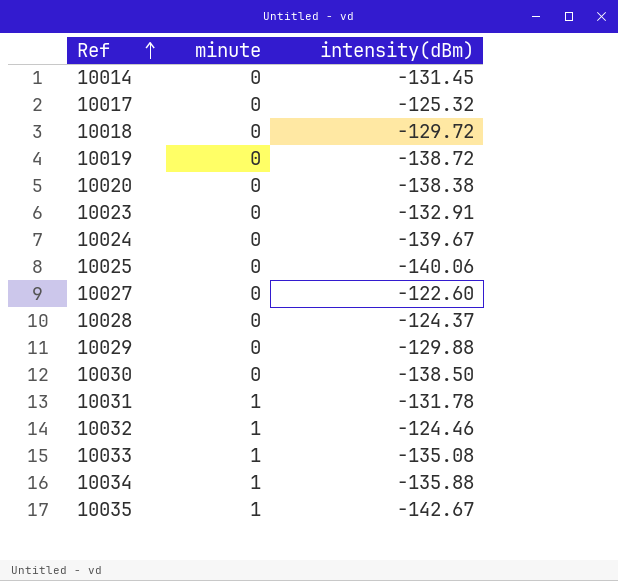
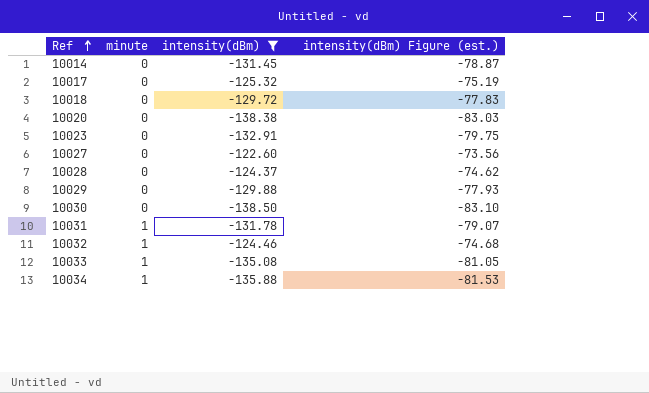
filter: none -> intensity(dBm) >= -138.50
column intensity(dBm) Figure (est.) | formula: none -> [intensity(dBm)] * 0.6

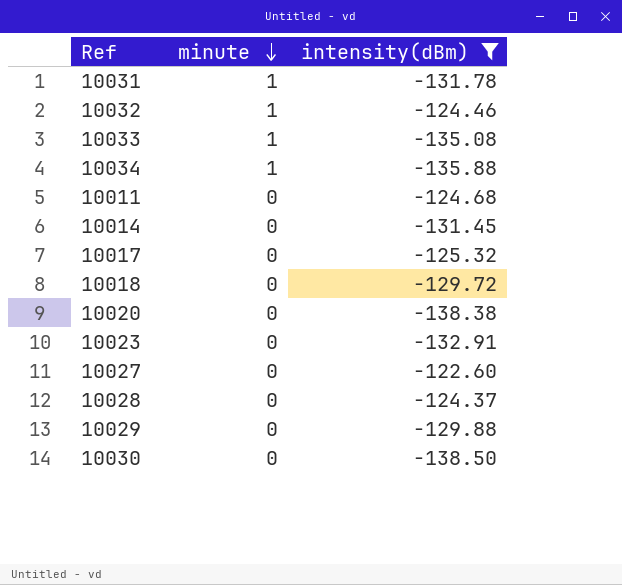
row order: Ref ascending -> minute descending
column intensity(dBm) Figure (est.) | formula: [intensity(dBm)] * 0.6 -> none
row 10011: none -> 0 | -124.68

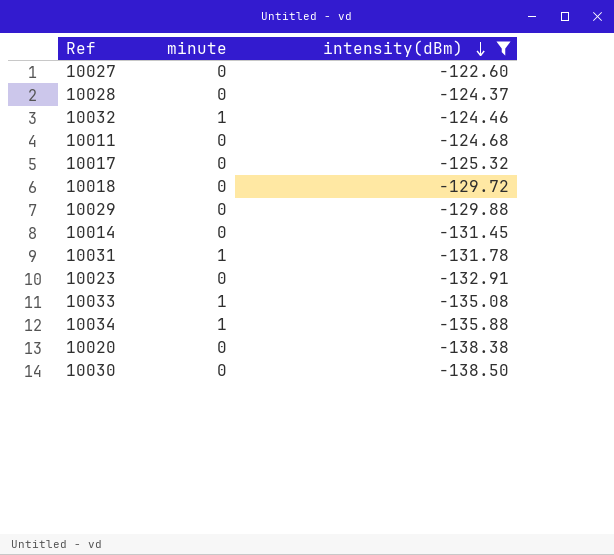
row order: minute descending -> intensity(dBm) descending

